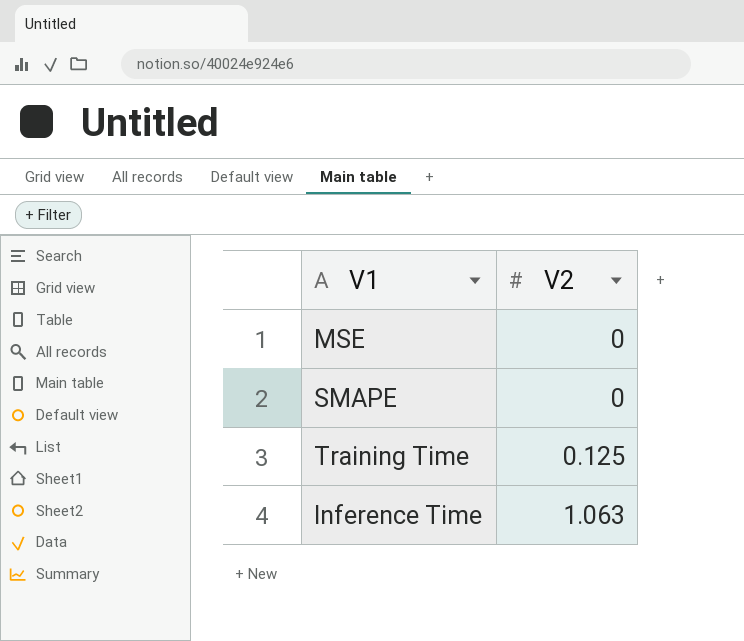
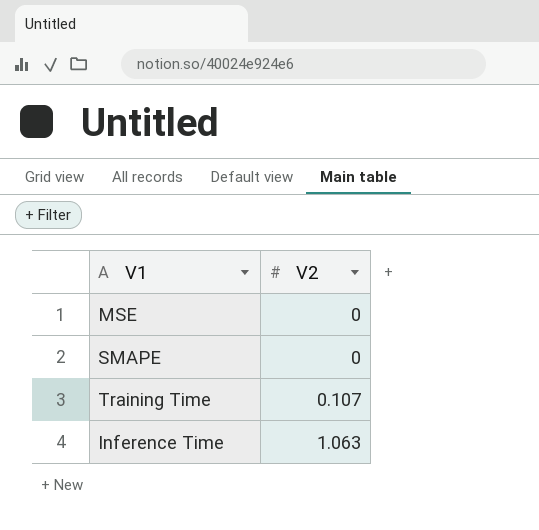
Training Time | V2: 0.125 -> 0.107

